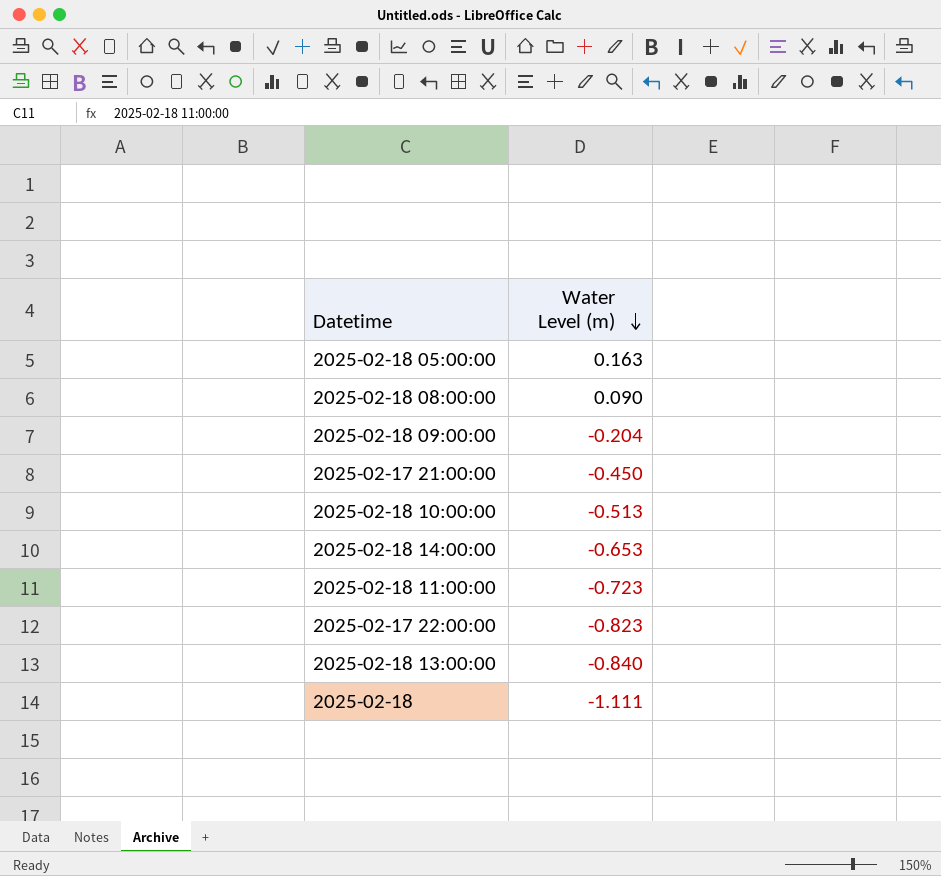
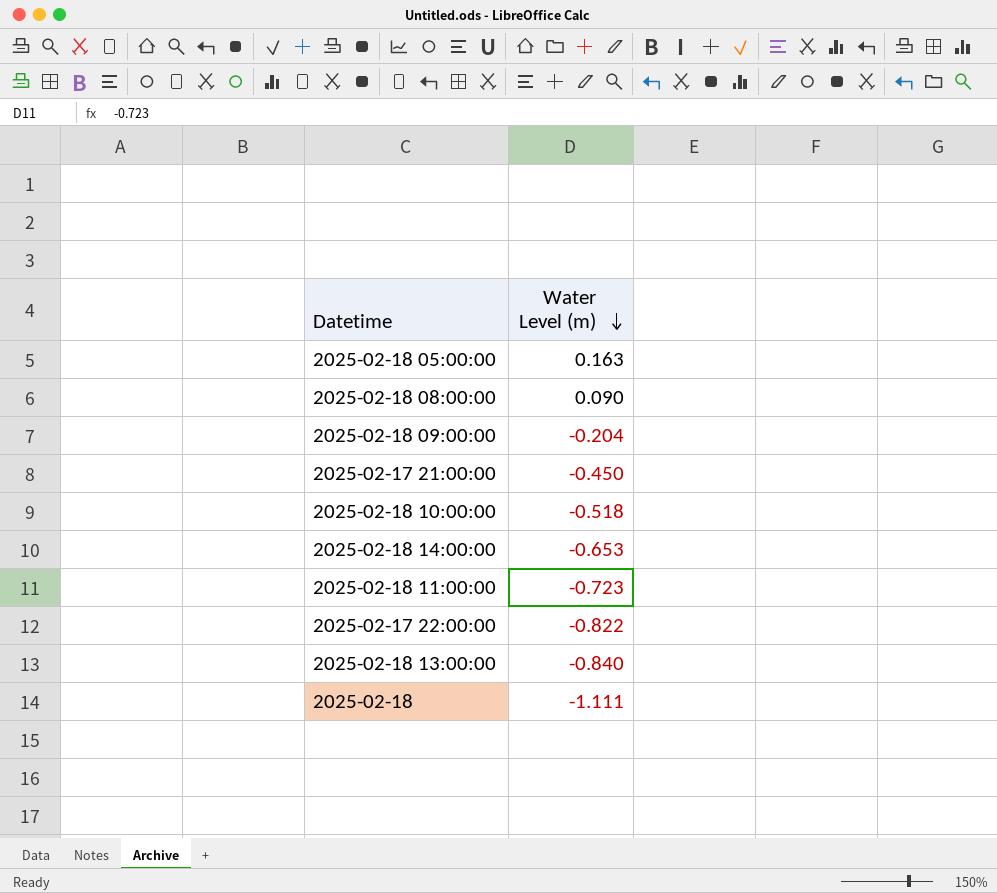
2025-02-18 10:00:00 | Water Level (m): -0.513 -> -0.518
2025-02-17 22:00:00 | Water Level (m): -0.823 -> -0.822

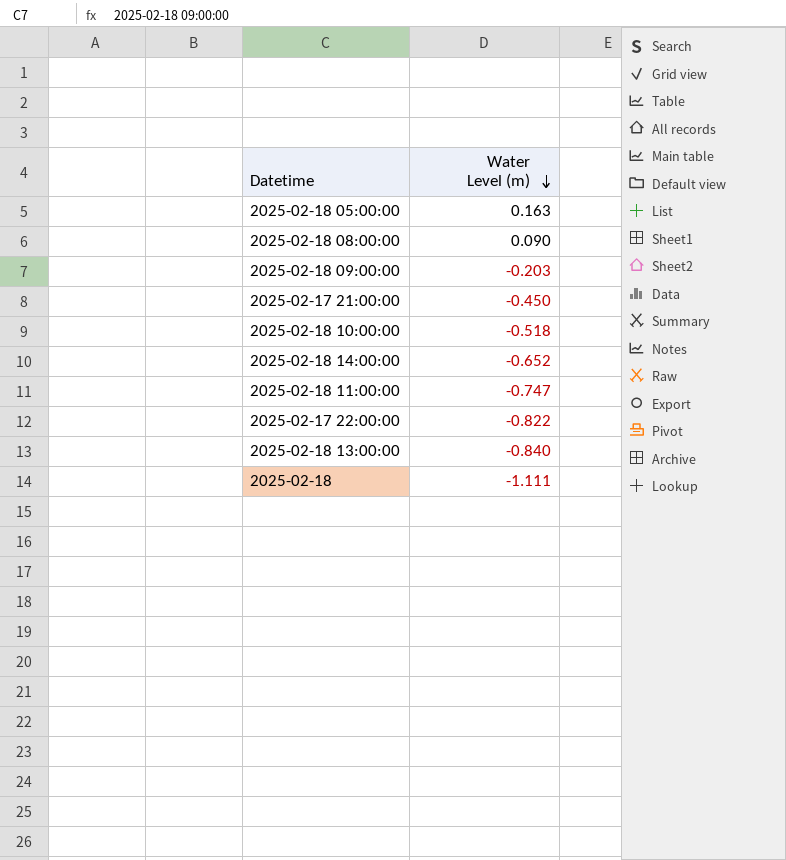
2025-02-18 09:00:00 | Water Level (m): -0.204 -> -0.203
2025-02-18 14:00:00 | Water Level (m): -0.653 -> -0.652
2025-02-18 11:00:00 | Water Level (m): -0.723 -> -0.747

